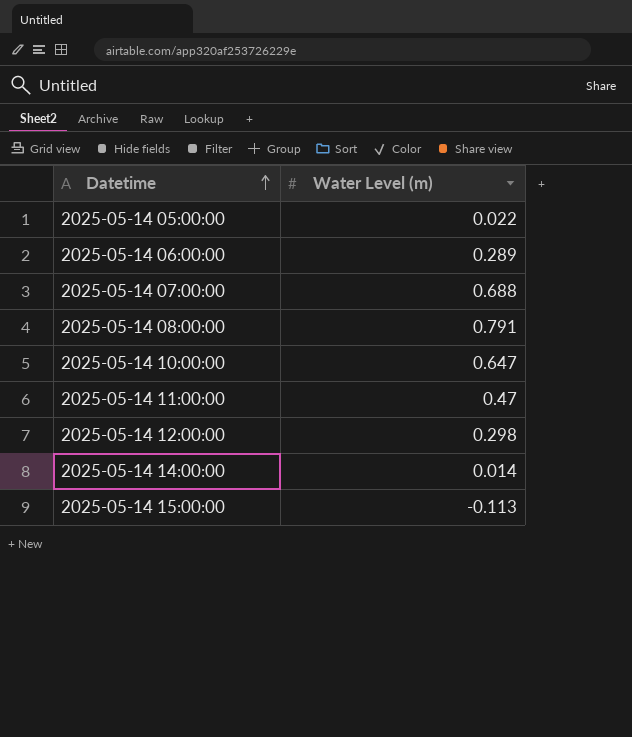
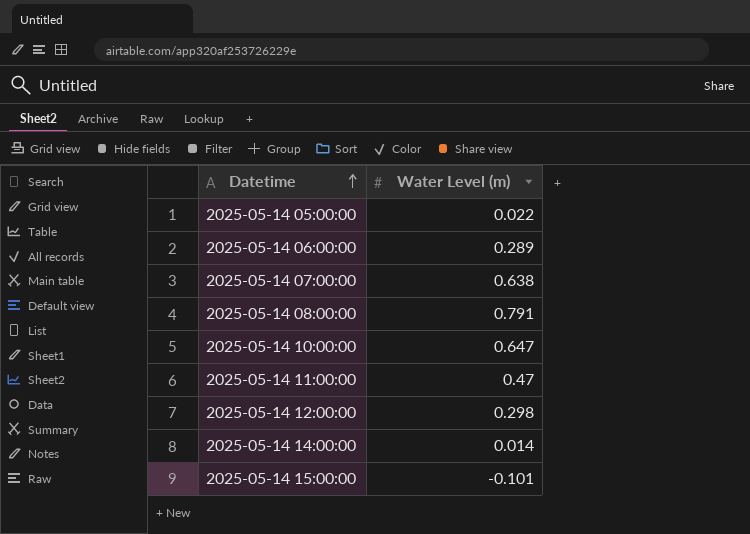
2025-05-14 07:00:00 | Water Level (m): 0.688 -> 0.638
2025-05-14 15:00:00 | Water Level (m): -0.113 -> -0.101

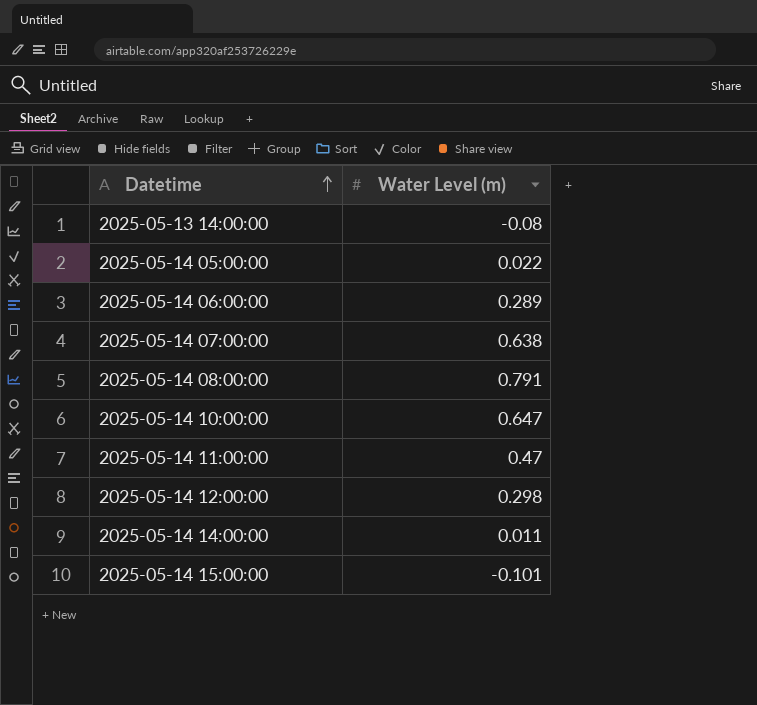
row 2025-05-13 14:00:00: none -> -0.08
2025-05-14 14:00:00 | Water Level (m): 0.014 -> 0.011

